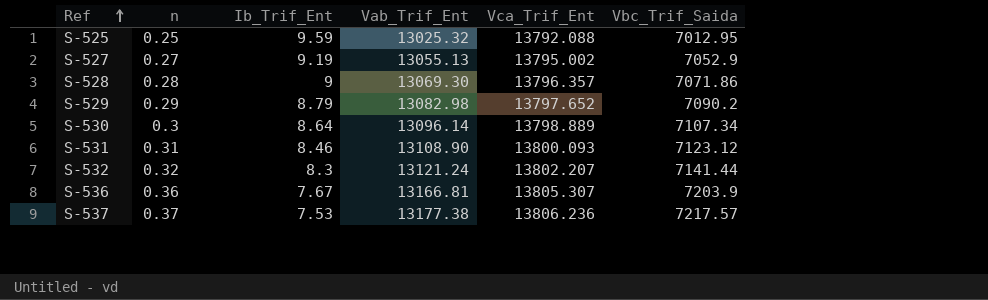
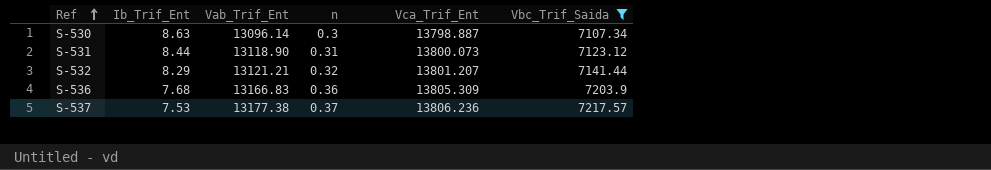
filter: none -> Vbc_Trif_Saida >= 7107.34
column n | position: 2 -> 4
S-530 | Ib_Trif_Ent: 8.64 -> 8.63
S-530 | Vca_Trif_Ent: 13798.889 -> 13798.887
S-531 | Ib_Trif_Ent: 8.46 -> 8.44
S-531 | Vab_Trif_Ent: 13108.90 -> 13118.90
S-531 | Vca_Trif_Ent: 13800.093 -> 13800.073
S-532 | Ib_Trif_Ent: 8.3 -> 8.29
S-532 | Vab_Trif_Ent: 13121.24 -> 13121.21
S-532 | Vca_Trif_Ent: 13802.207 -> 13801.207
S-536 | Ib_Trif_Ent: 7.67 -> 7.68
S-536 | Vab_Trif_Ent: 13166.81 -> 13166.83
S-536 | Vca_Trif_Ent: 13805.307 -> 13805.309

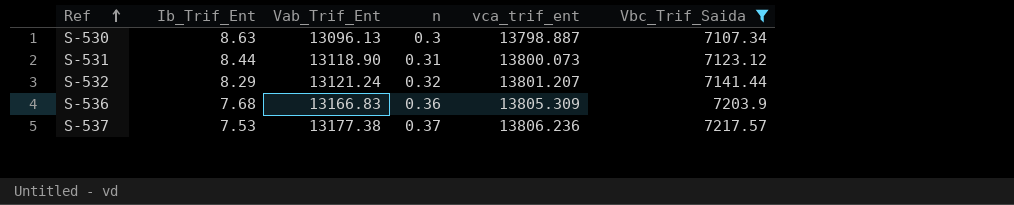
column name: Vca_Trif_Ent -> vca_trif_ent
S-530 | Vab_Trif_Ent: 13096.14 -> 13096.13
S-532 | Vab_Trif_Ent: 13121.21 -> 13121.24

